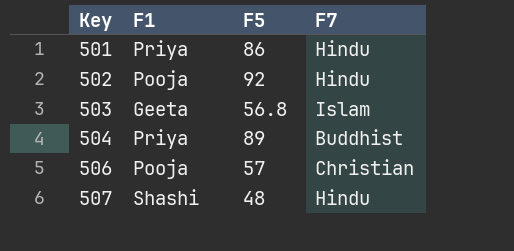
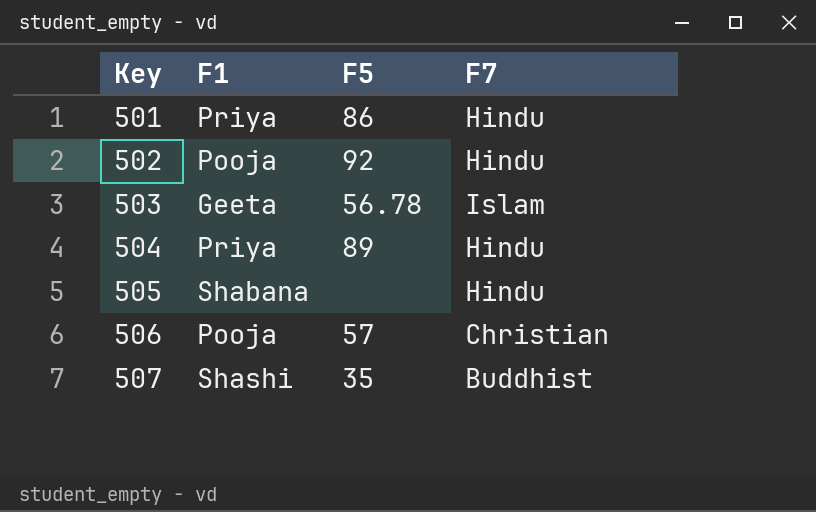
503 | F5: 56.8 -> 56.78
504 | F7: Buddhist -> Hindu
row 505: none -> Shabana | none | Hindu
507 | F5: 48 -> 35
507 | F7: Hindu -> Buddhist

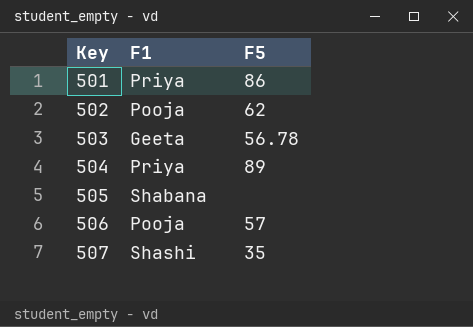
column F7 | position: 4 -> none
502 | F5: 92 -> 62

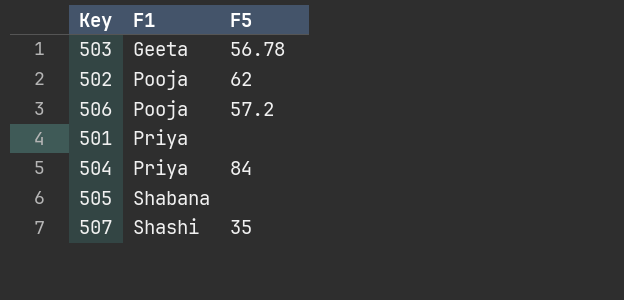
row order: Key ascending -> F1 ascending
506 | F5: 57 -> 57.2
501 | F5: 86 -> none
504 | F5: 89 -> 84

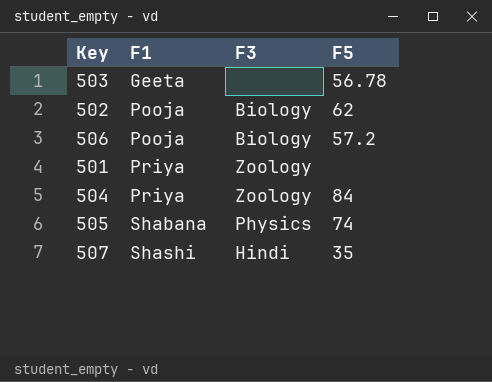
column F3 | position: none -> 3
505 | F5: none -> 74

